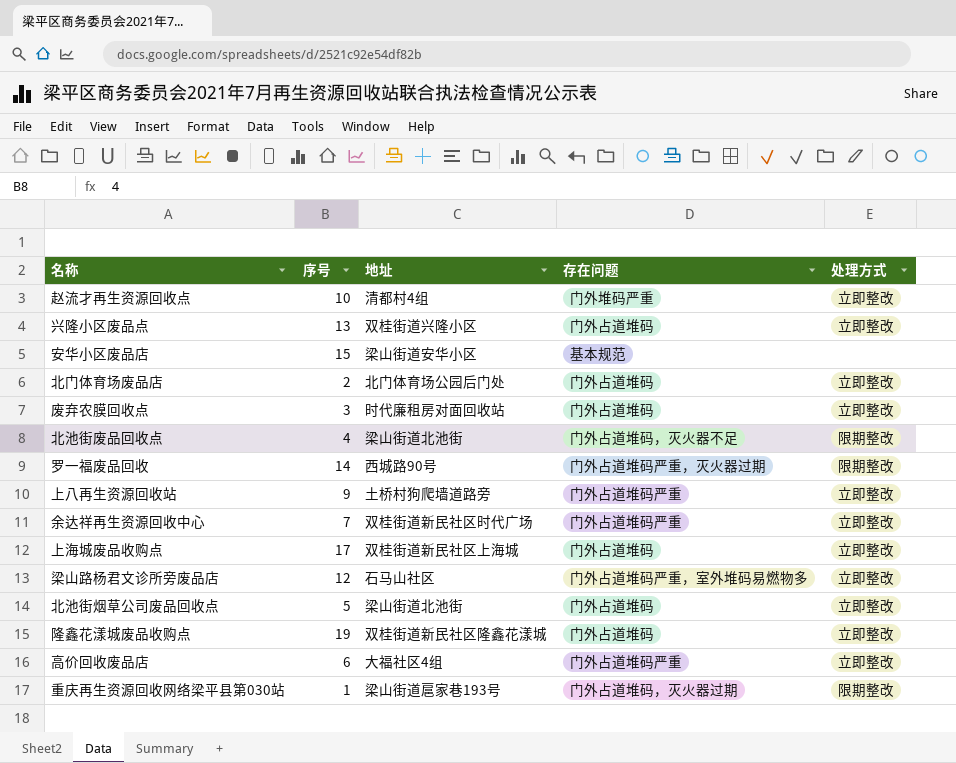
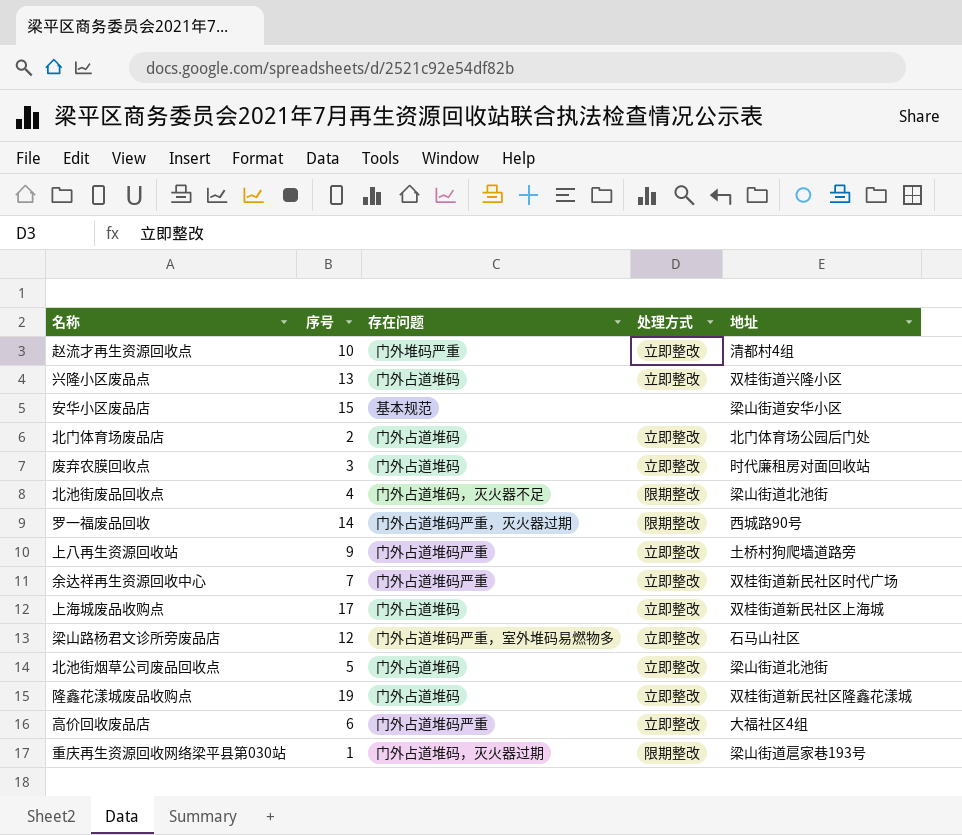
column 地址 | position: 3 -> 5

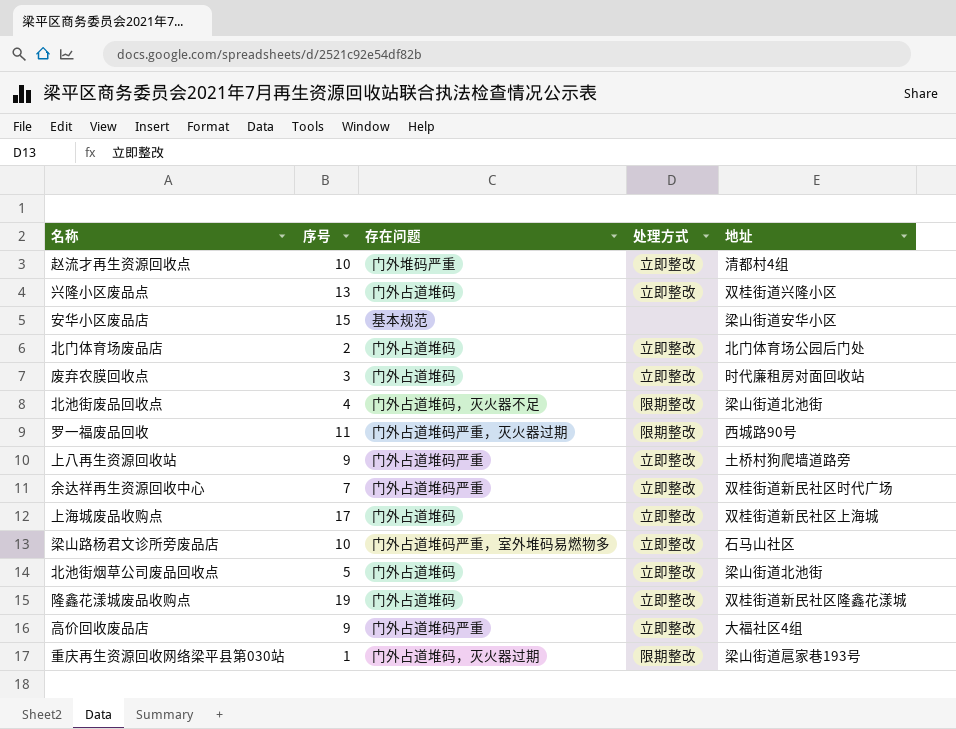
罗一福废品回收 | 序号: 14 -> 11
梁山路杨君文诊所旁废品店 | 序号: 12 -> 10
高价回收废品店 | 序号: 6 -> 9

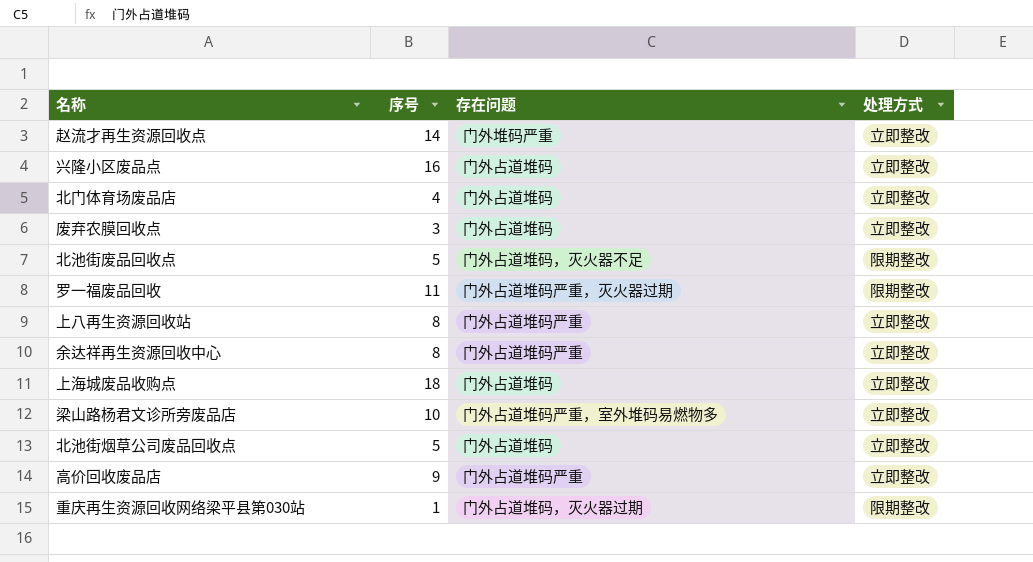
column 地址 | position: 5 -> none
row 安华小区废品店: 15 | 基本规范 | none | 梁山街道安华小区 -> none
row 隆鑫花漾城废品收购点: 19 | 门外占道堆码 | 立即整改 | 双桂街道新民社区隆鑫花漾城 -> none
赵流才再生资源回收点 | 序号: 10 -> 14
兴隆小区废品点 | 序号: 13 -> 16
北门体育场废品店 | 序号: 2 -> 4
北池街废品回收点 | 序号: 4 -> 5
上八再生资源回收站 | 序号: 9 -> 8
余达祥再生资源回收中心 | 序号: 7 -> 8
上海城废品收购点 | 序号: 17 -> 18

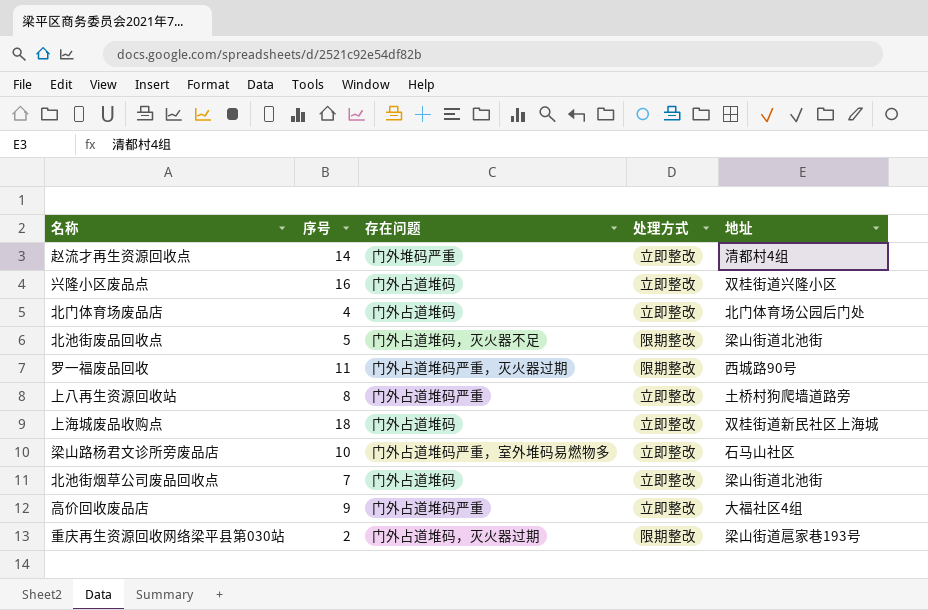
column 地址 | position: none -> 5
row 废弃农膜回收点: 3 | 门外占道堆码 | 立即整改 -> none
row 余达祥再生资源回收中心: 8 | 门外占道堆码严重 | 立即整改 -> none
北池街烟草公司废品回收点 | 序号: 5 -> 7
重庆再生资源回收网络梁平县第030站 | 序号: 1 -> 2

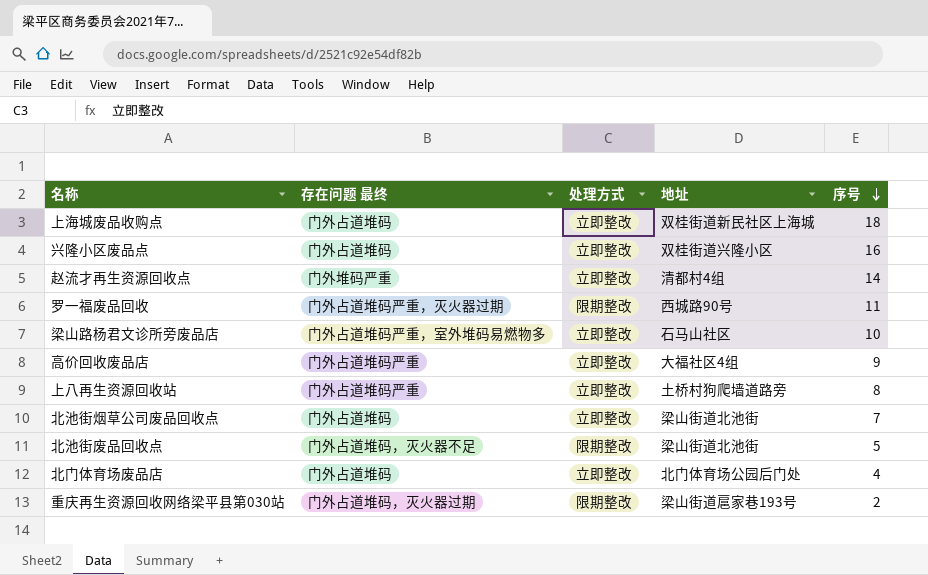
row order: none -> 序号 descending
column name: 存在问题 -> 存在问题 最终
column 序号 | position: 2 -> 5

